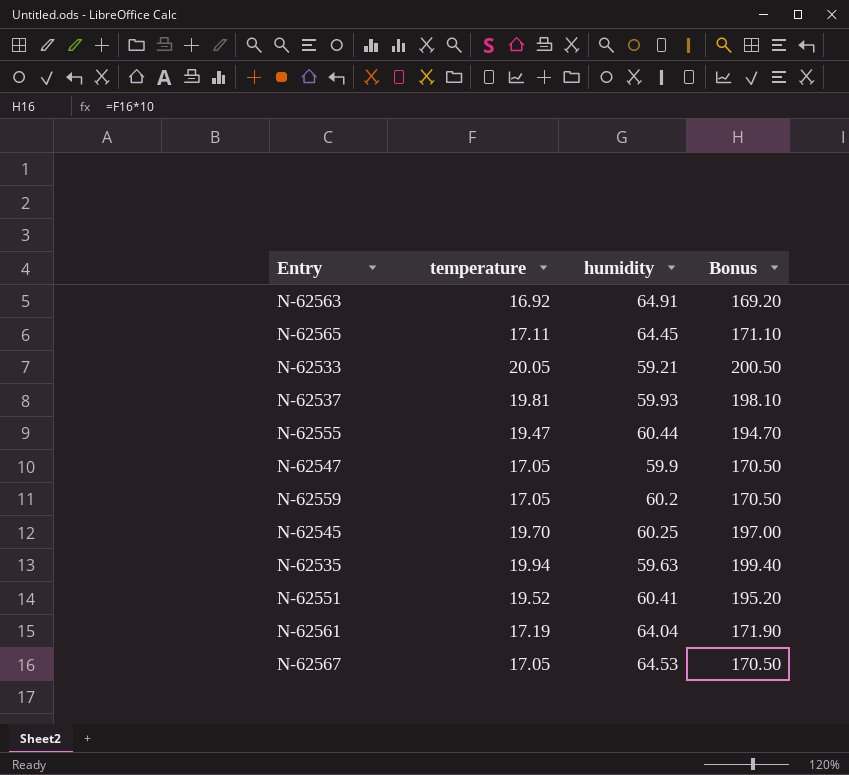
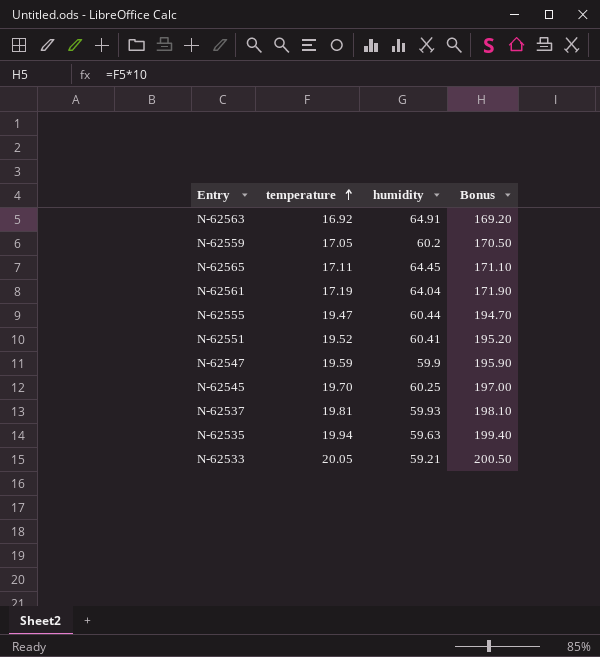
row order: none -> temperature ascending
row N-62567: 17.05 | 64.53 | 170.50 -> none
N-62547 | temperature: 17.05 -> 19.59
N-62547 | Bonus: 170.50 -> 195.90

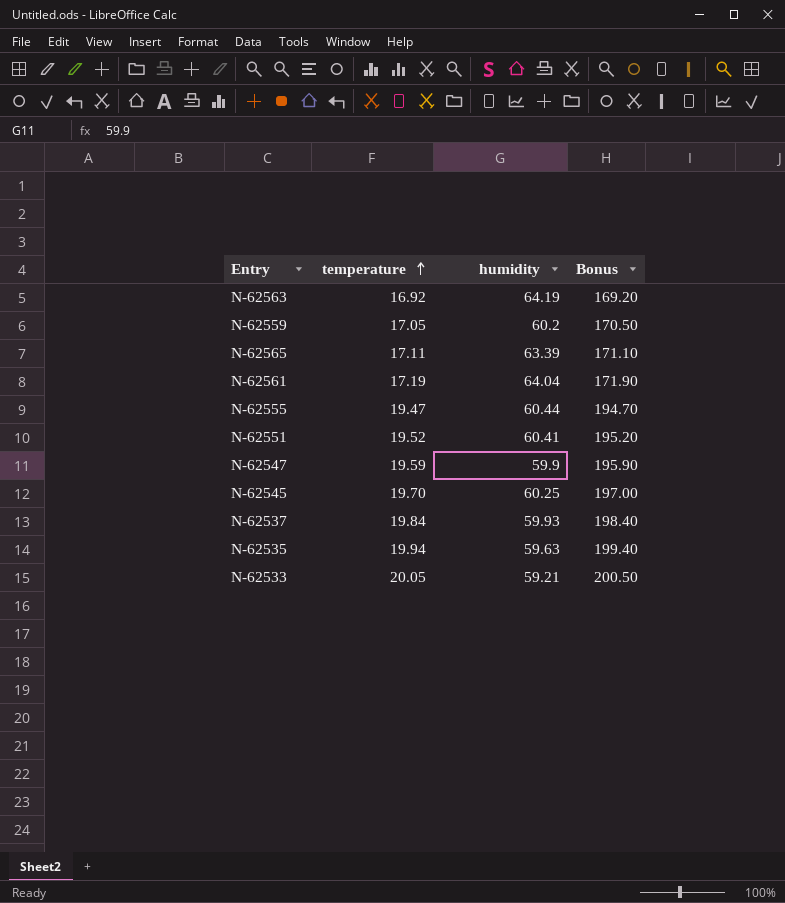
N-62563 | humidity: 64.91 -> 64.19
N-62565 | humidity: 64.45 -> 63.39
N-62537 | temperature: 19.81 -> 19.84
N-62537 | Bonus: 198.10 -> 198.40

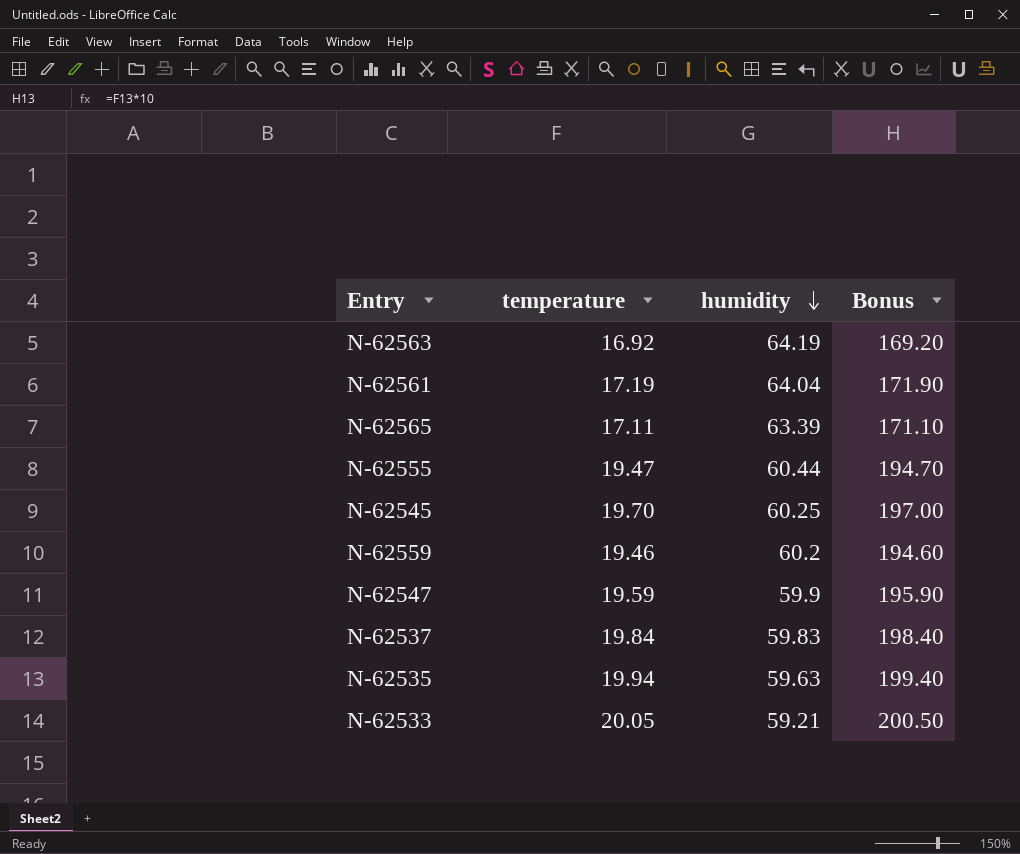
row order: temperature ascending -> humidity descending
row N-62551: 19.52 | 60.41 | 195.20 -> none
N-62559 | temperature: 17.05 -> 19.46
N-62559 | Bonus: 170.50 -> 194.60
N-62537 | humidity: 59.93 -> 59.83

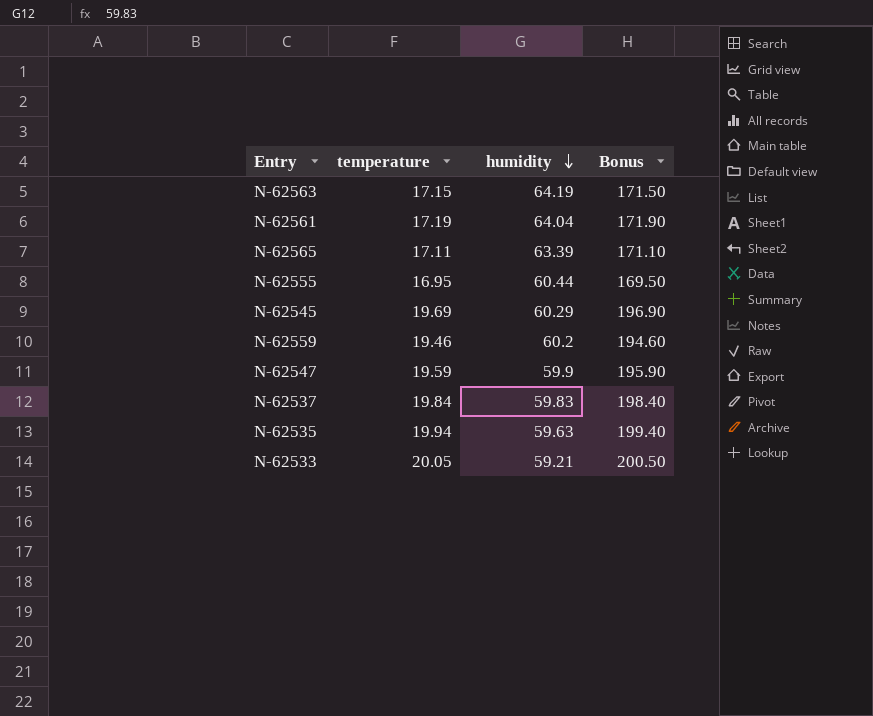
N-62563 | temperature: 16.92 -> 17.15
N-62563 | Bonus: 169.20 -> 171.50
N-62555 | temperature: 19.47 -> 16.95
N-62555 | Bonus: 194.70 -> 169.50
N-62545 | temperature: 19.70 -> 19.69
N-62545 | humidity: 60.25 -> 60.29
N-62545 | Bonus: 197.00 -> 196.90

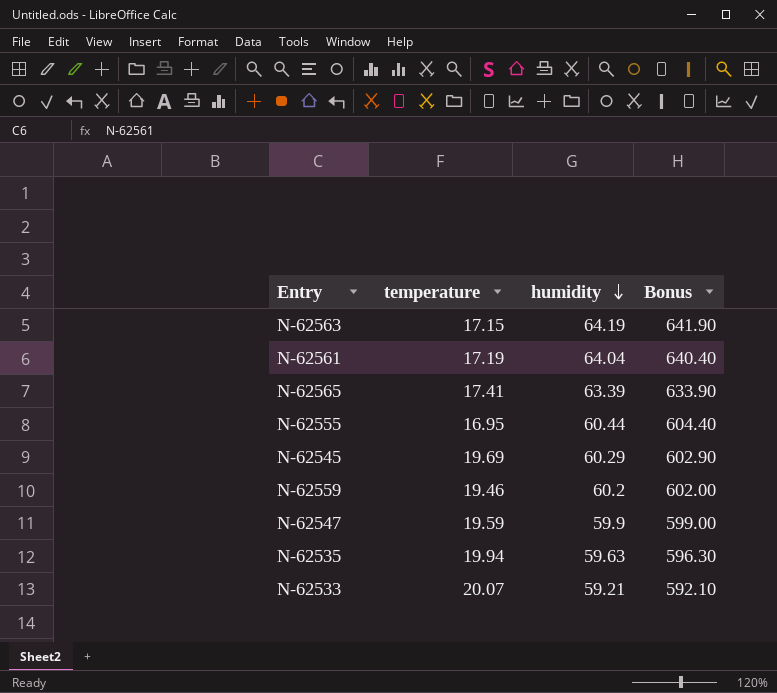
column Bonus | formula: [temperature] * 10 -> [humidity] * 10
row N-62537: 19.84 | 59.83 | 198.40 -> none
N-62565 | temperature: 17.11 -> 17.41
N-62533 | temperature: 20.05 -> 20.07

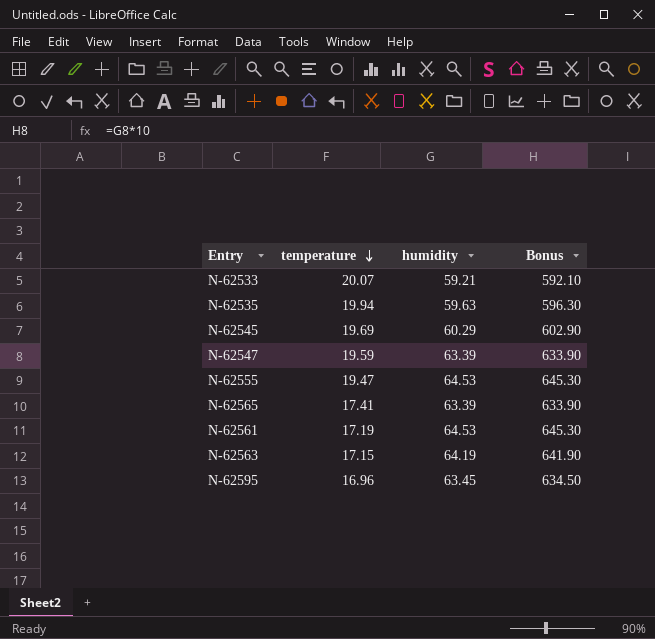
row order: humidity descending -> temperature descending
row N-62559: 19.46 | 60.2 | 602.00 -> none
N-62547 | humidity: 59.9 -> 63.39
N-62547 | Bonus: 599.00 -> 633.90
N-62555 | temperature: 16.95 -> 19.47
N-62555 | humidity: 60.44 -> 64.53
N-62555 | Bonus: 604.40 -> 645.30
N-62561 | humidity: 64.04 -> 64.53
N-62561 | Bonus: 640.40 -> 645.30
row N-62595: none -> 16.96 | 63.45 | 634.50

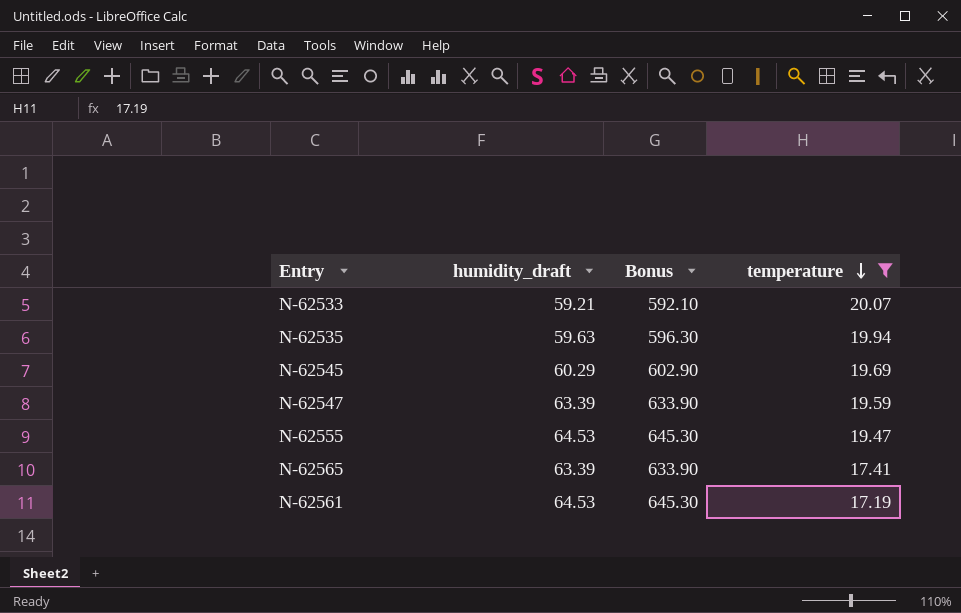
filter: none -> temperature >= 17.19
column name: humidity -> humidity_draft
column temperature | position: 2 -> 4

